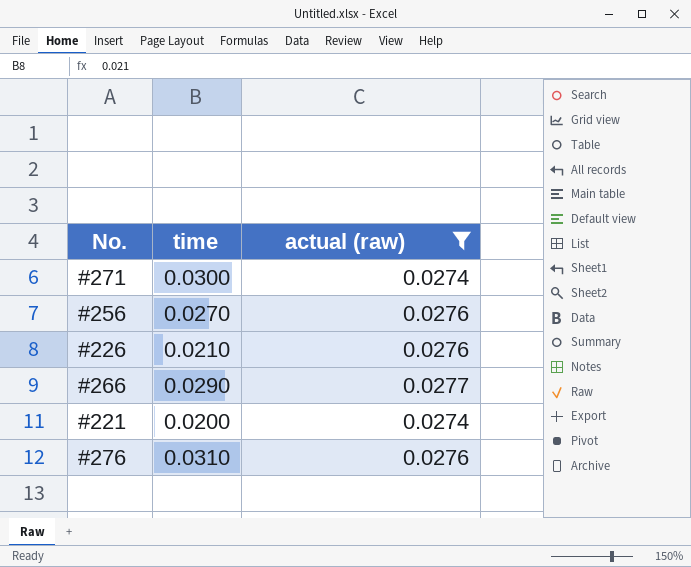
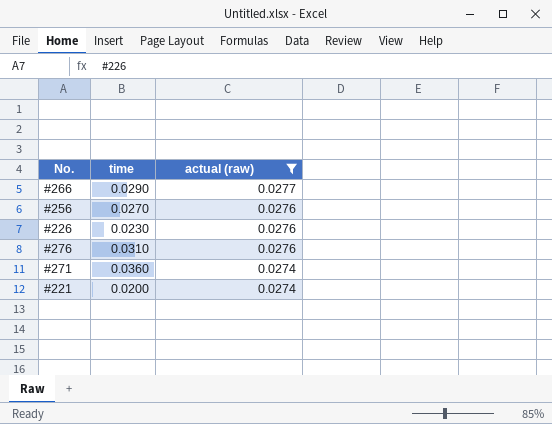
row order: none -> actual (raw) descending
#226 | time: 0.0210 -> 0.0230
#271 | time: 0.0300 -> 0.0360

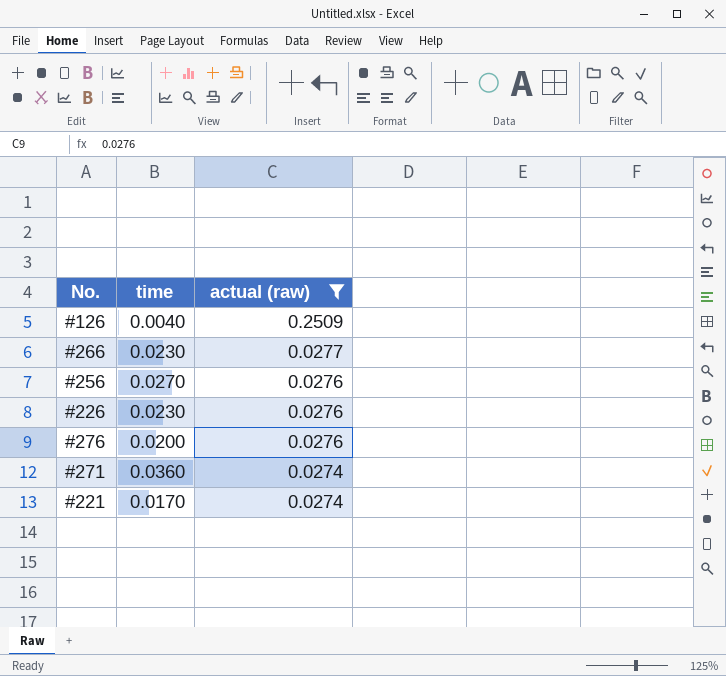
row #126: none -> 0.0040 | 0.2509
#266 | time: 0.0290 -> 0.0230
#276 | time: 0.0310 -> 0.0200
#221 | time: 0.0200 -> 0.0170

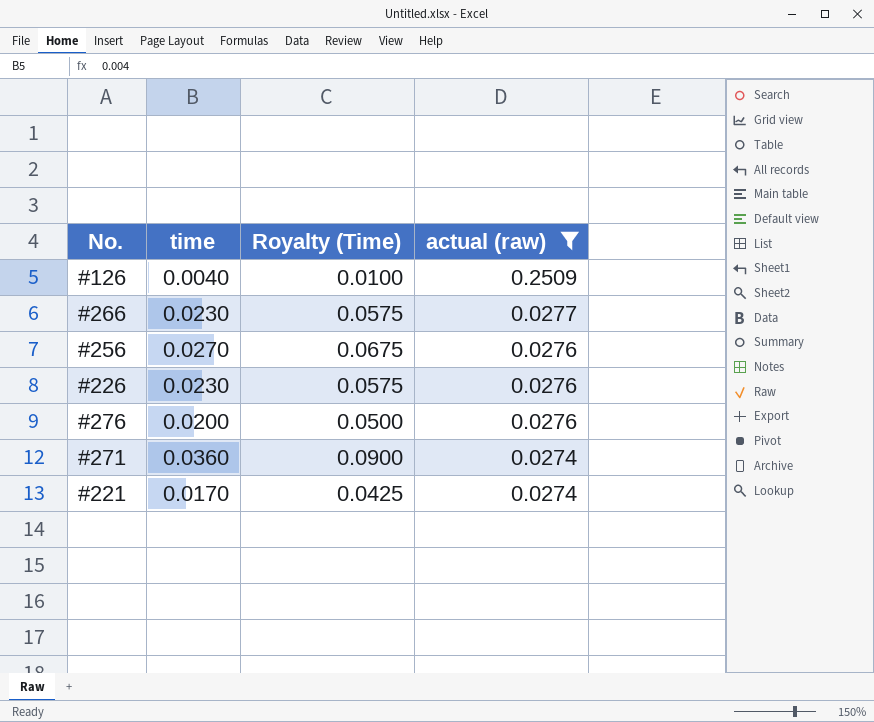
column Royalty (Time) | formula: none -> [time] * 2.5

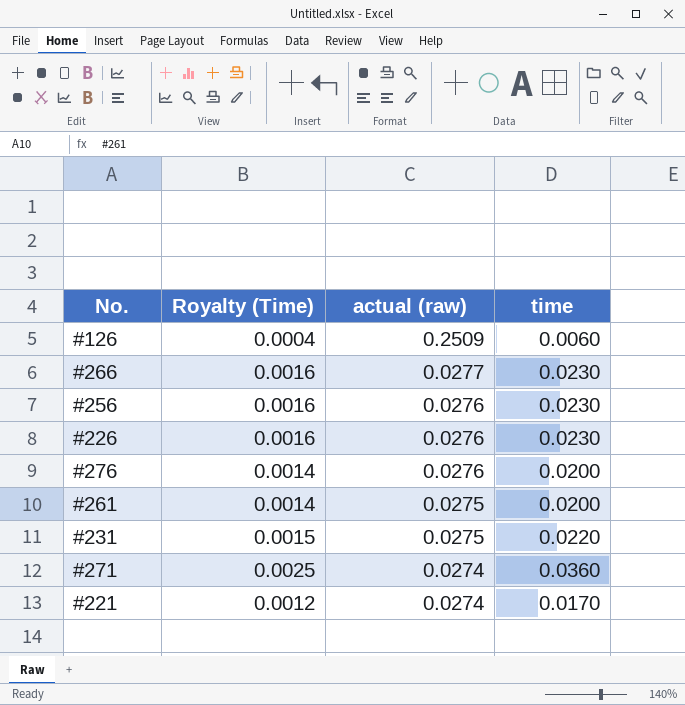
filter: actual (raw) != 0.0275 -> none
column Royalty (Time) | formula: [time] * 2.5 -> [time] * 0.07
column time | position: 2 -> 4
#126 | time: 0.0040 -> 0.0060
#256 | time: 0.0270 -> 0.0230

